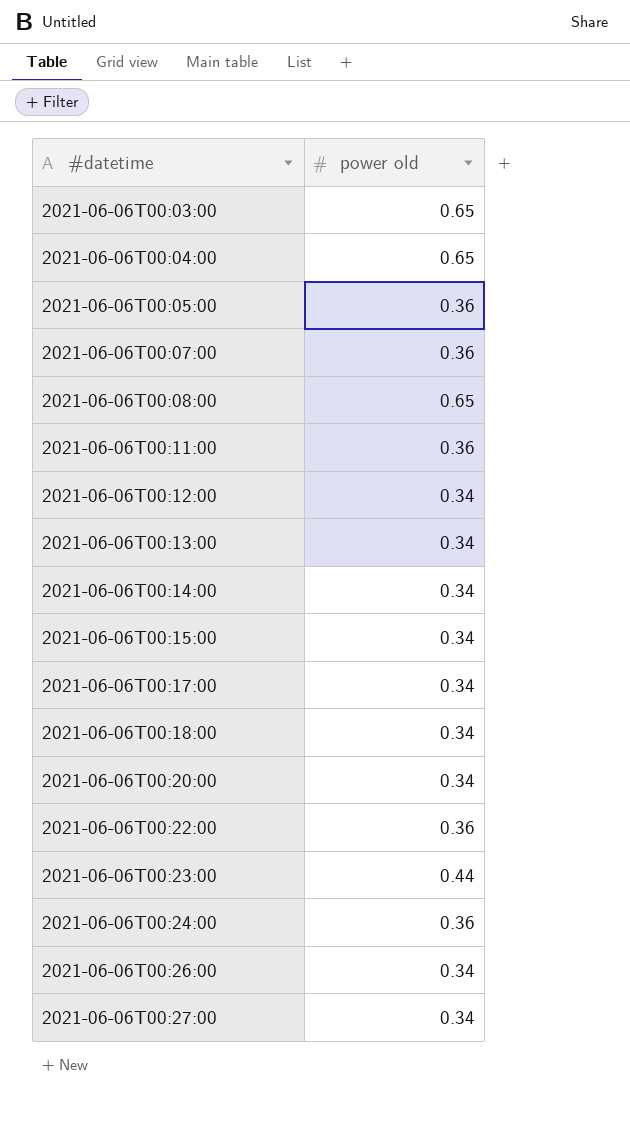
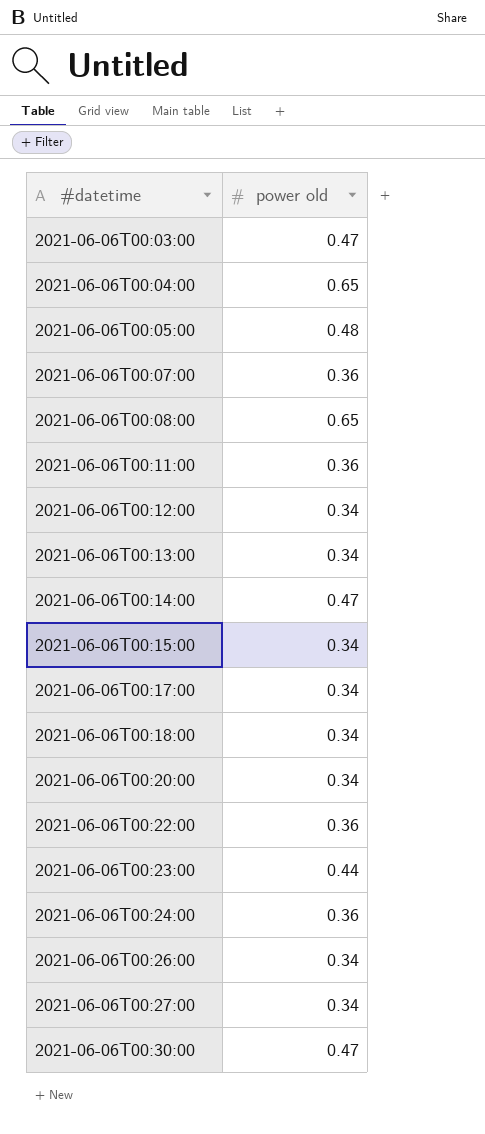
2021-06-06T00:03:00 | power old: 0.65 -> 0.47
2021-06-06T00:05:00 | power old: 0.36 -> 0.48
2021-06-06T00:14:00 | power old: 0.34 -> 0.47
row 2021-06-06T00:30:00: none -> 0.47

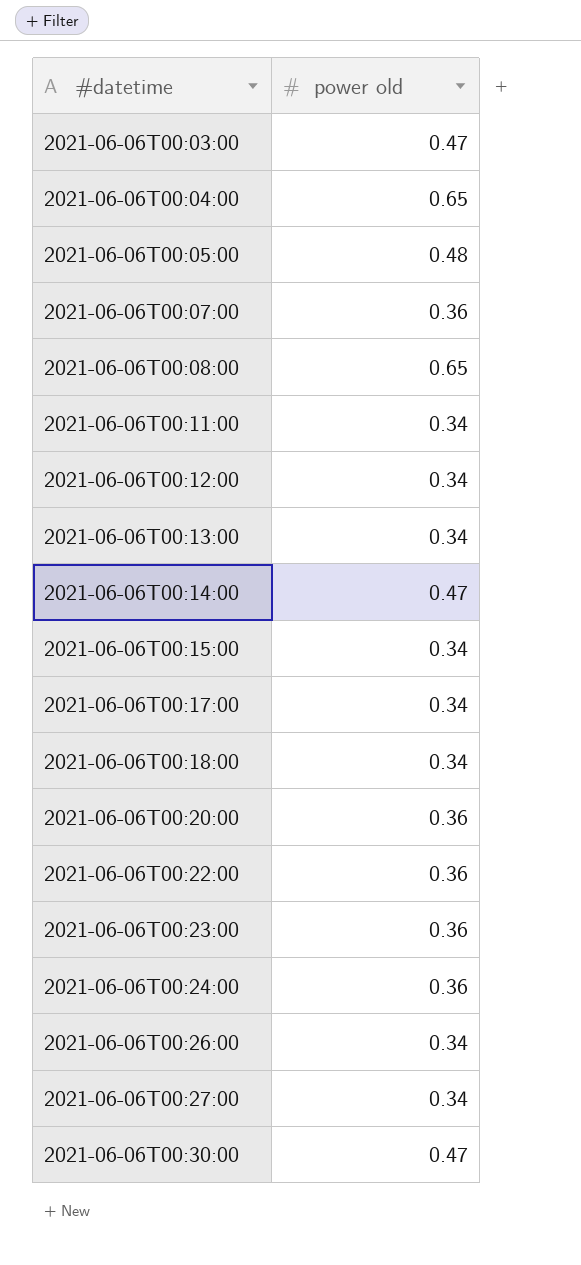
2021-06-06T00:11:00 | power old: 0.36 -> 0.34
2021-06-06T00:20:00 | power old: 0.34 -> 0.36
2021-06-06T00:23:00 | power old: 0.44 -> 0.36

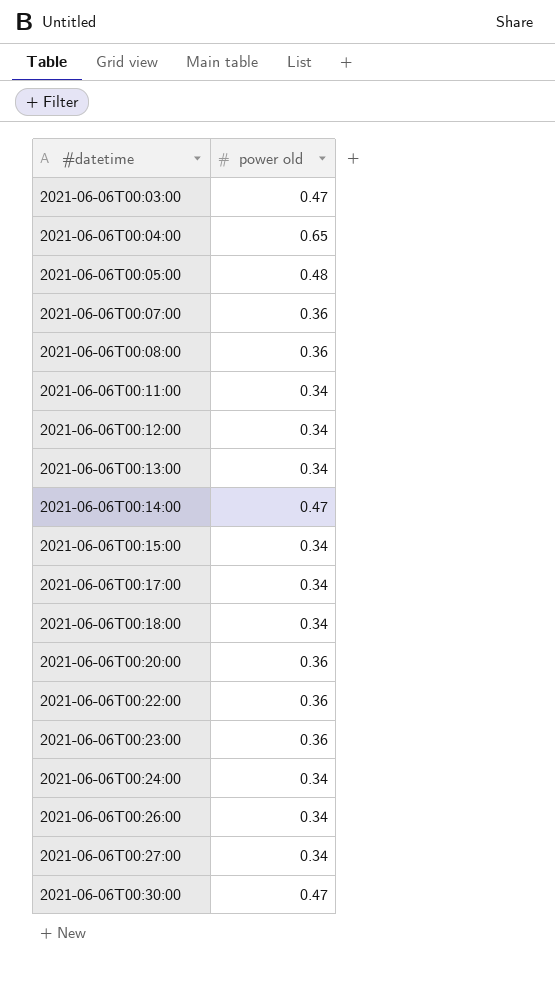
2021-06-06T00:08:00 | power old: 0.65 -> 0.36
2021-06-06T00:24:00 | power old: 0.36 -> 0.34

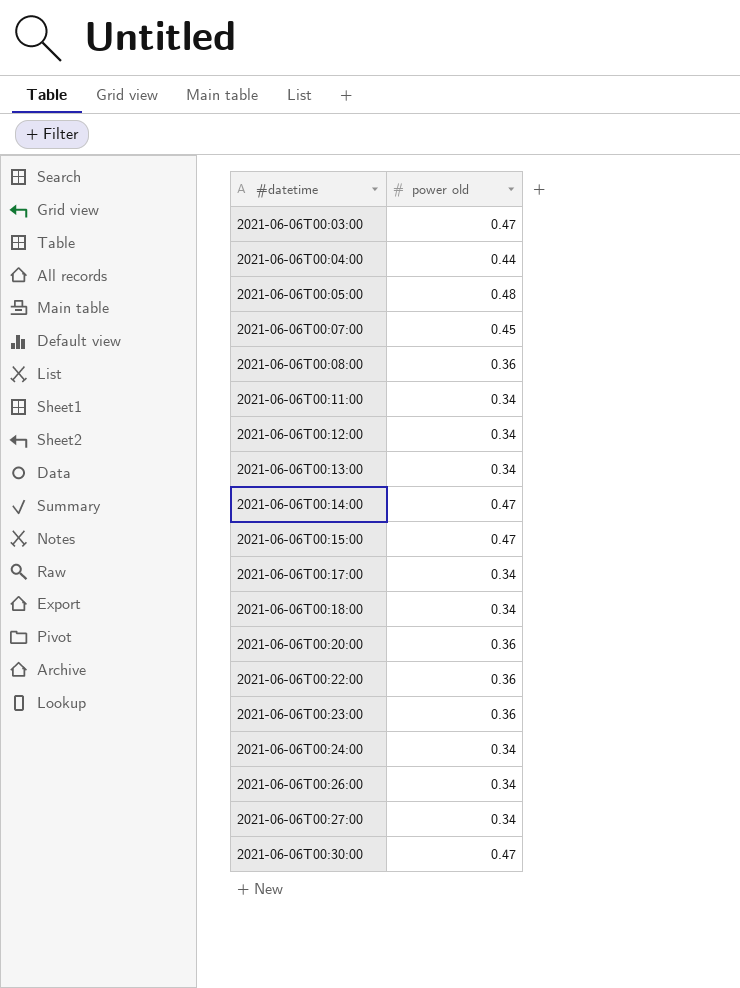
2021-06-06T00:04:00 | power old: 0.65 -> 0.44
2021-06-06T00:07:00 | power old: 0.36 -> 0.45
2021-06-06T00:15:00 | power old: 0.34 -> 0.47

